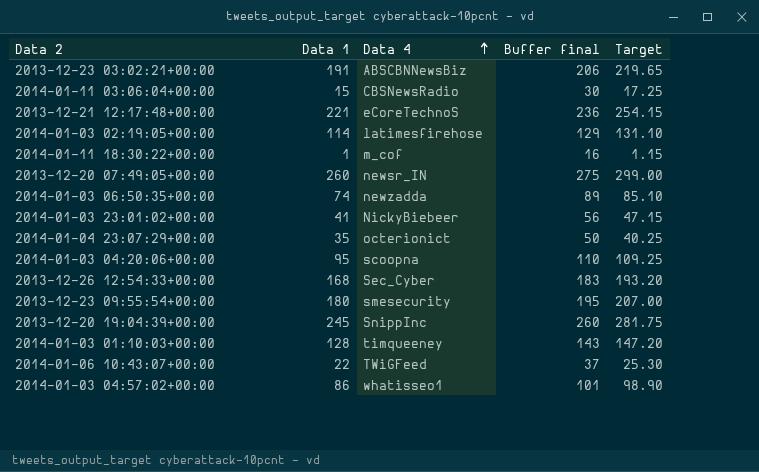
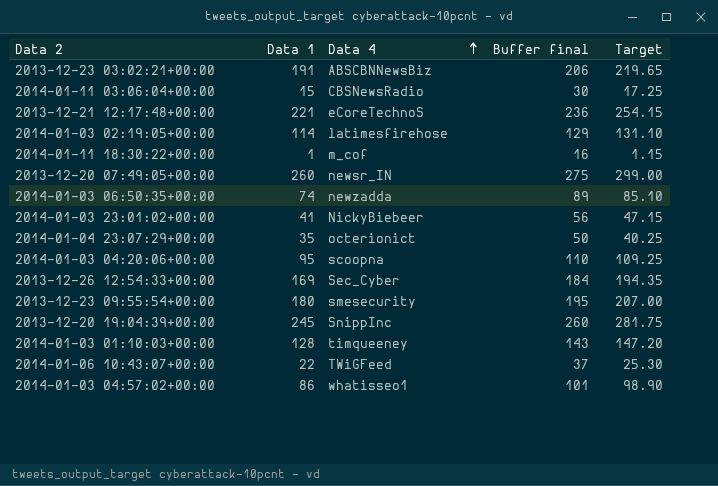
2013-12-26 12:54:33+00:00 | Data 1: 168 -> 169
2013-12-26 12:54:33+00:00 | Buffer final: 183 -> 184
2013-12-26 12:54:33+00:00 | Target: 193.20 -> 194.35

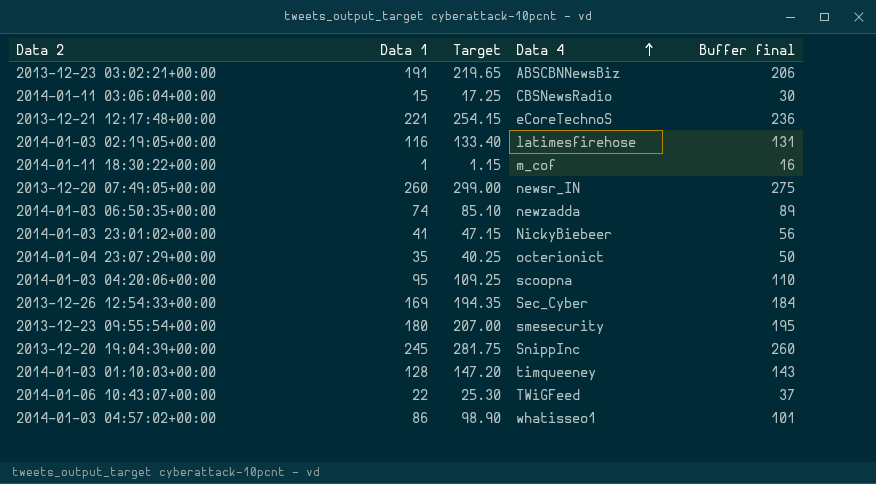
column Target | position: 5 -> 3
2014-01-03 02:19:05+00:00 | Data 1: 114 -> 116
2014-01-03 02:19:05+00:00 | Target: 131.10 -> 133.40
2014-01-03 02:19:05+00:00 | Buffer final: 129 -> 131

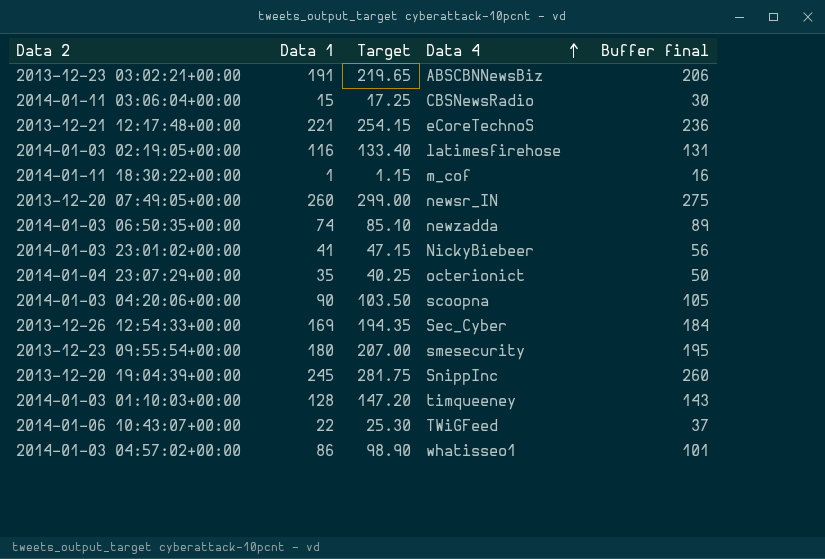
2014-01-03 04:20:06+00:00 | Data 1: 95 -> 90
2014-01-03 04:20:06+00:00 | Target: 109.25 -> 103.50
2014-01-03 04:20:06+00:00 | Buffer final: 110 -> 105

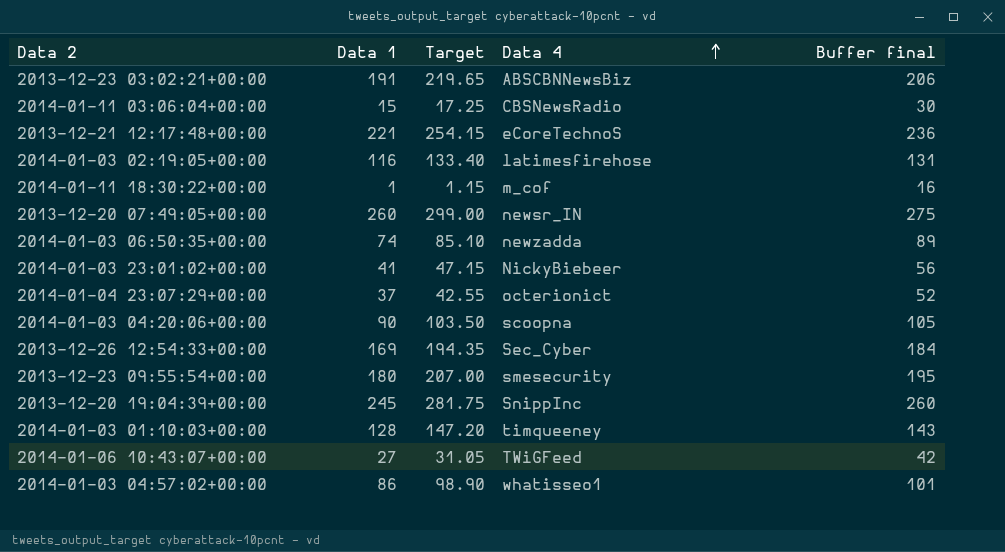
2014-01-04 23:07:29+00:00 | Data 1: 35 -> 37
2014-01-04 23:07:29+00:00 | Target: 40.25 -> 42.55
2014-01-04 23:07:29+00:00 | Buffer final: 50 -> 52
2014-01-06 10:43:07+00:00 | Data 1: 22 -> 27
2014-01-06 10:43:07+00:00 | Target: 25.30 -> 31.05
2014-01-06 10:43:07+00:00 | Buffer final: 37 -> 42

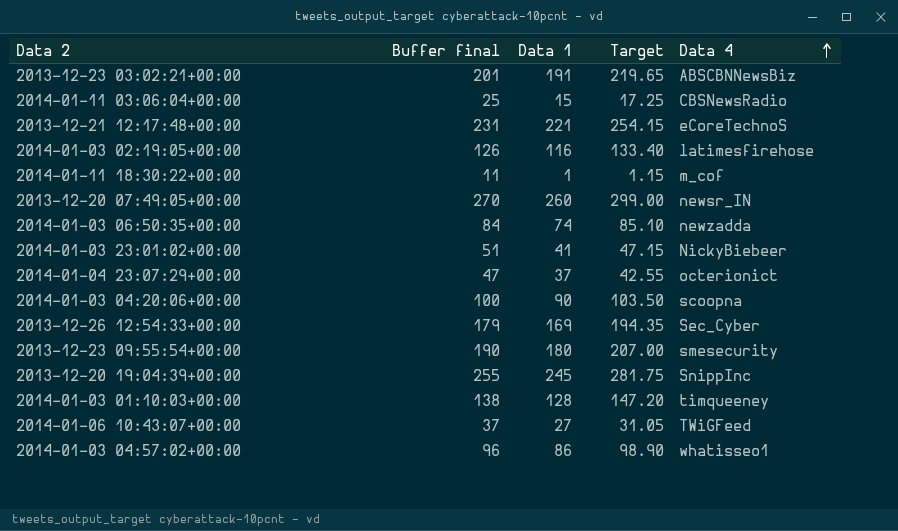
column Buffer final | formula: [Data 1] + 15 -> [Data 1] + 10
column Buffer final | position: 5 -> 2

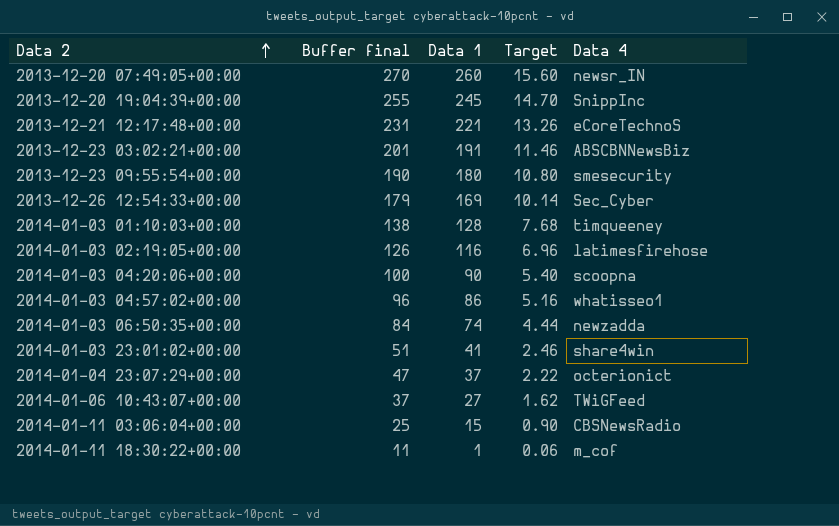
row order: Data 4 ascending -> Data 2 ascending
column Target | formula: [Data 1] * 1.15 -> [Data 1] * 0.06
2014-01-03 23:01:02+00:00 | Data 4: NickyBiebeer -> share4win

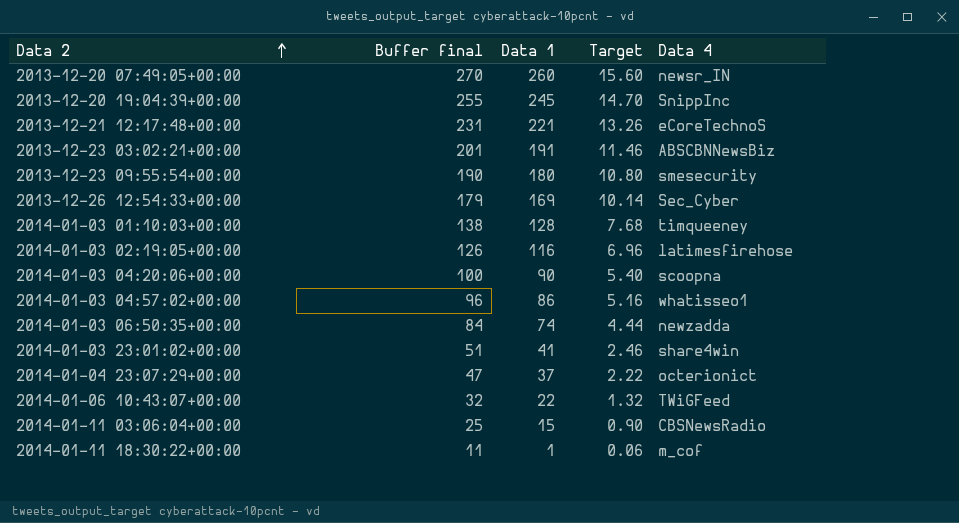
2014-01-06 10:43:07+00:00 | Buffer final: 37 -> 32
2014-01-06 10:43:07+00:00 | Data 1: 27 -> 22
2014-01-06 10:43:07+00:00 | Target: 1.62 -> 1.32

